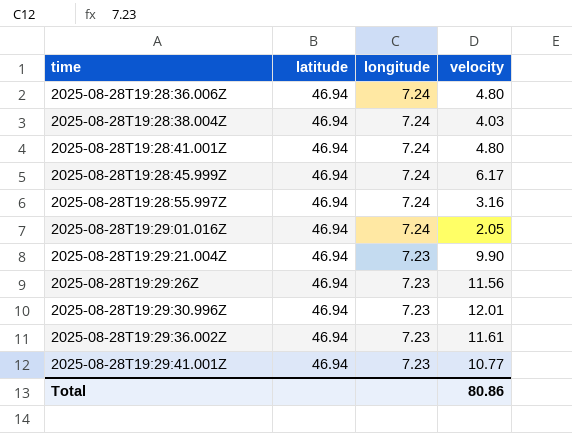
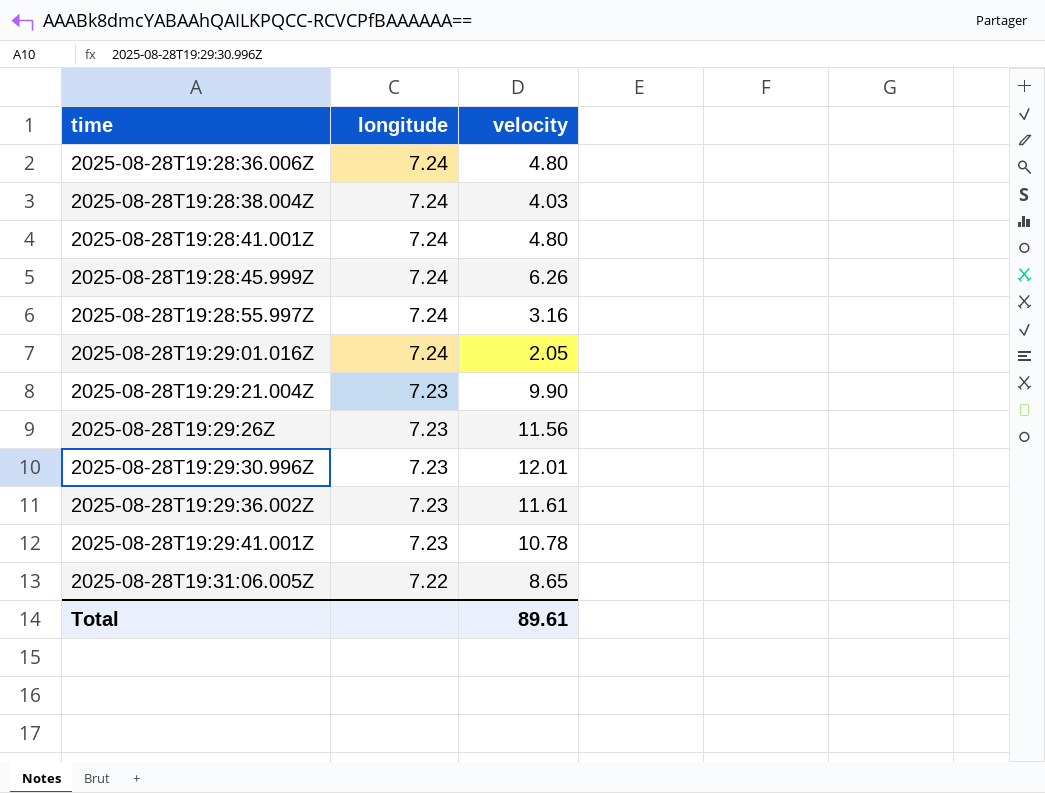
column latitude | position: 2 -> none
2025-08-28T19:28:45.999Z | velocity: 6.17 -> 6.26
2025-08-28T19:29:41.001Z | velocity: 10.77 -> 10.78
row 2025-08-28T19:31:06.005Z: none -> 7.22 | 8.65
Total | velocity: 80.86 -> 89.61

